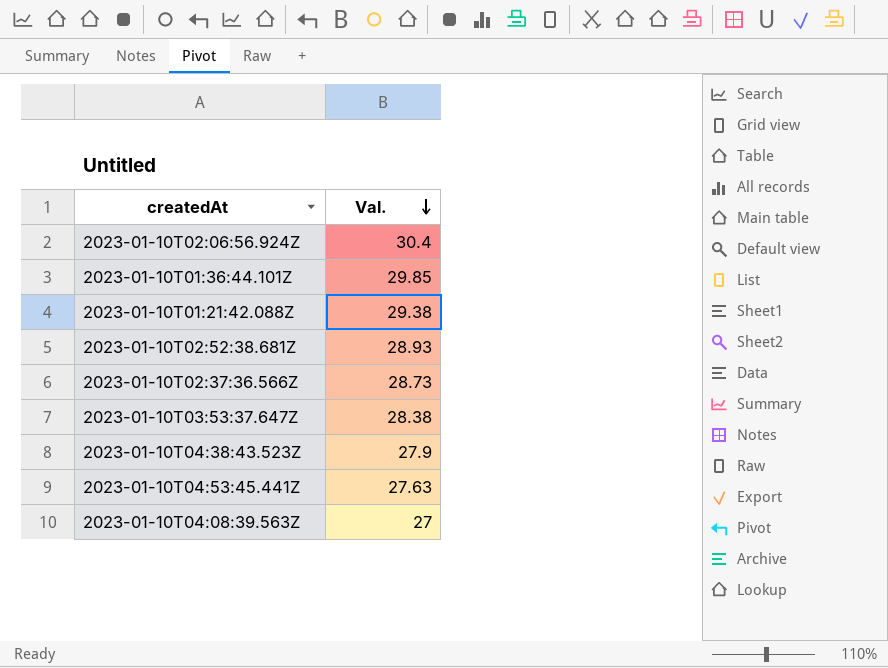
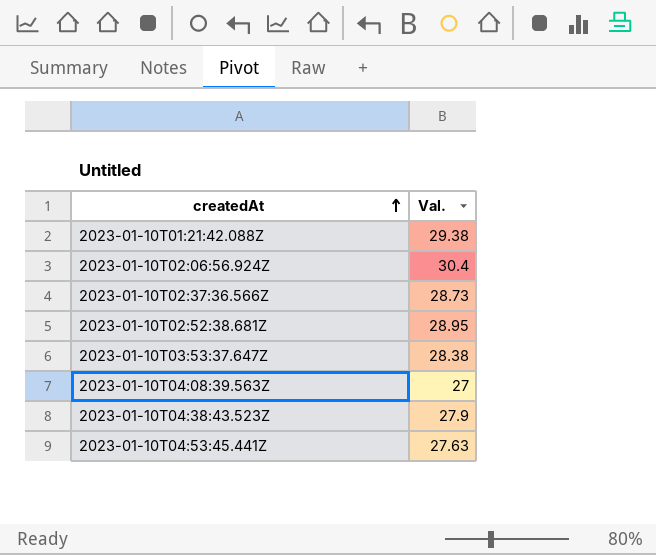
row order: Val. descending -> createdAt ascending
row 2023-01-10T01:36:44.101Z: 29.85 -> none
2023-01-10T02:52:38.681Z | Val.: 28.93 -> 28.95

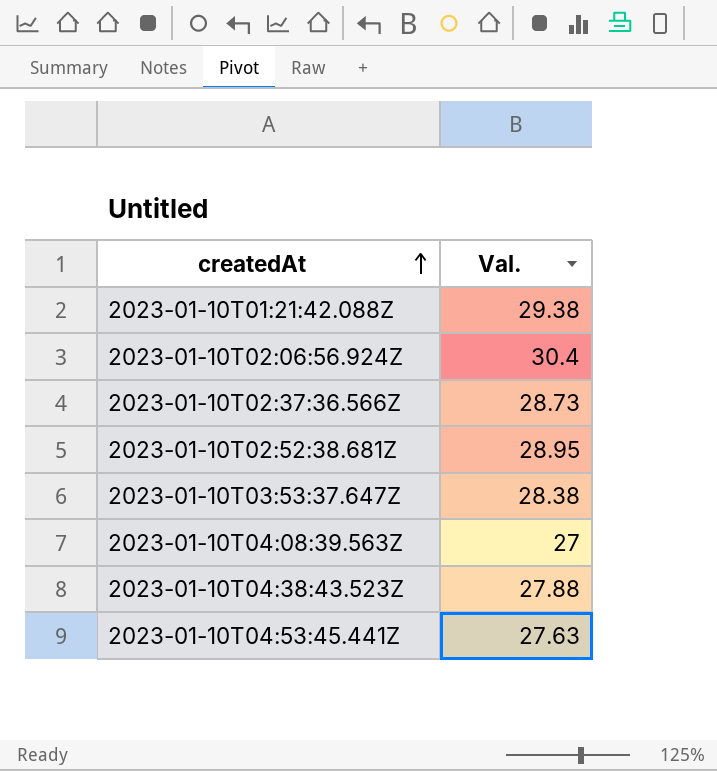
2023-01-10T04:38:43.523Z | Val.: 27.9 -> 27.88

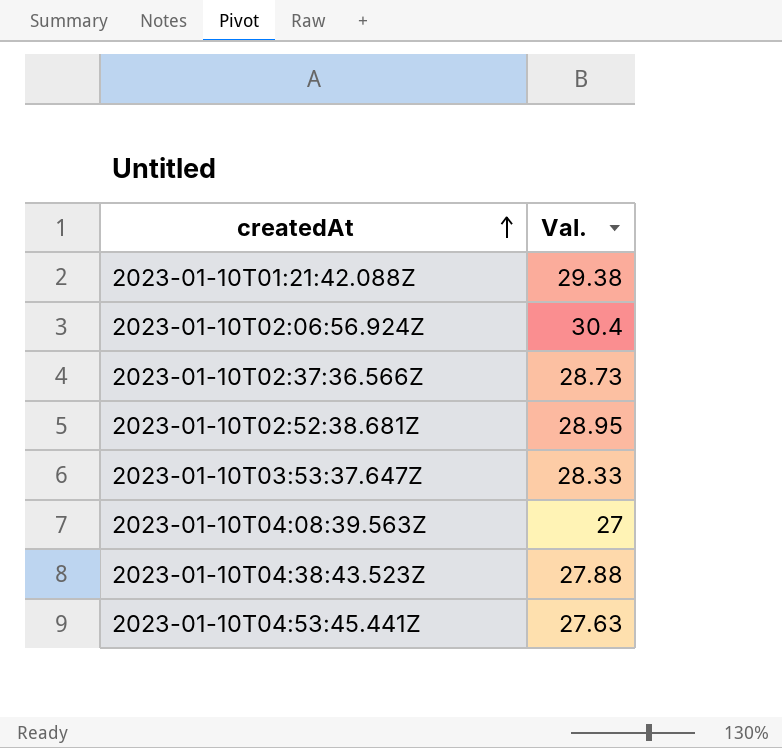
2023-01-10T03:53:37.647Z | Val.: 28.38 -> 28.33

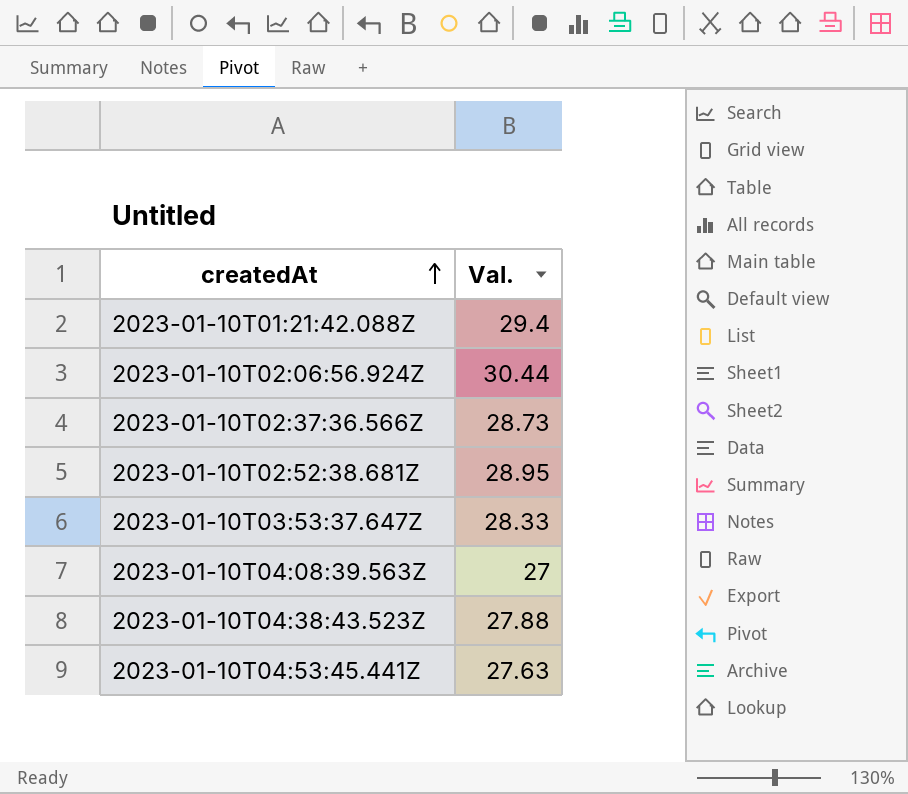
2023-01-10T01:21:42.088Z | Val.: 29.38 -> 29.4
2023-01-10T02:06:56.924Z | Val.: 30.4 -> 30.44

